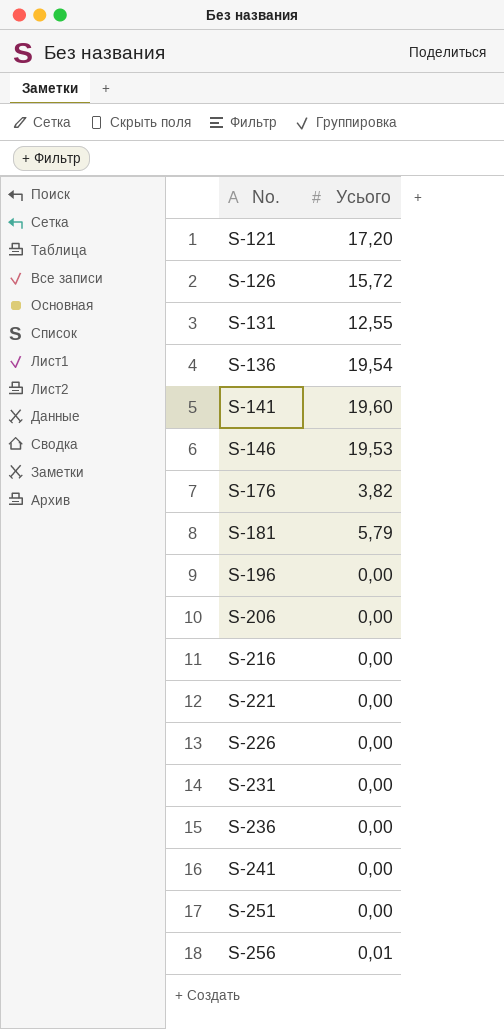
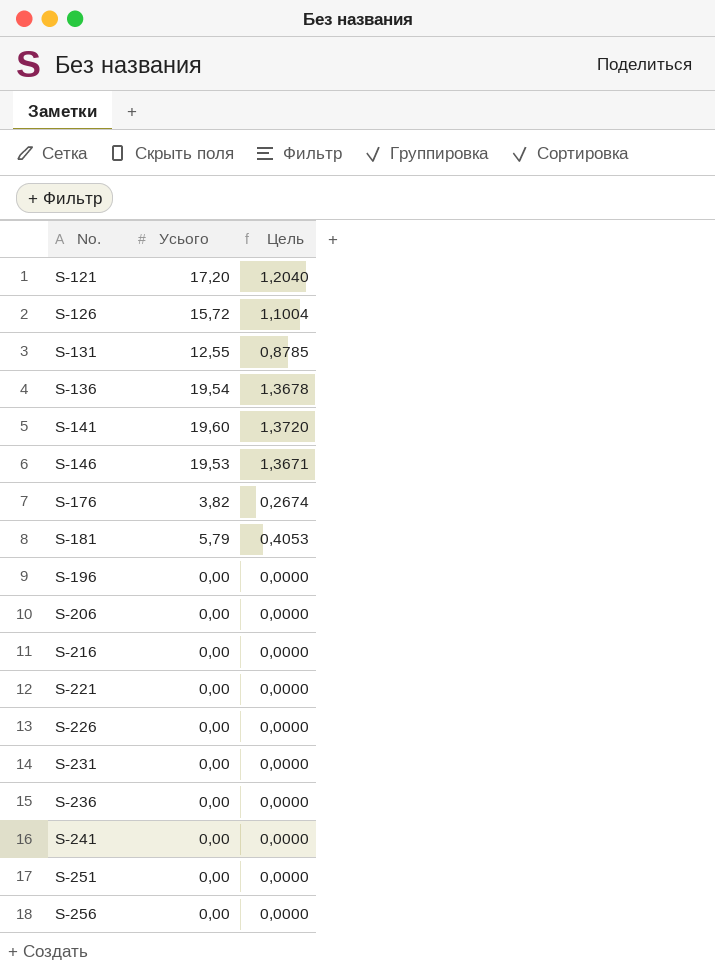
column Цель | formula: none -> [Усього] * 0,07
S-256 | Усього: 0,01 -> 0,00

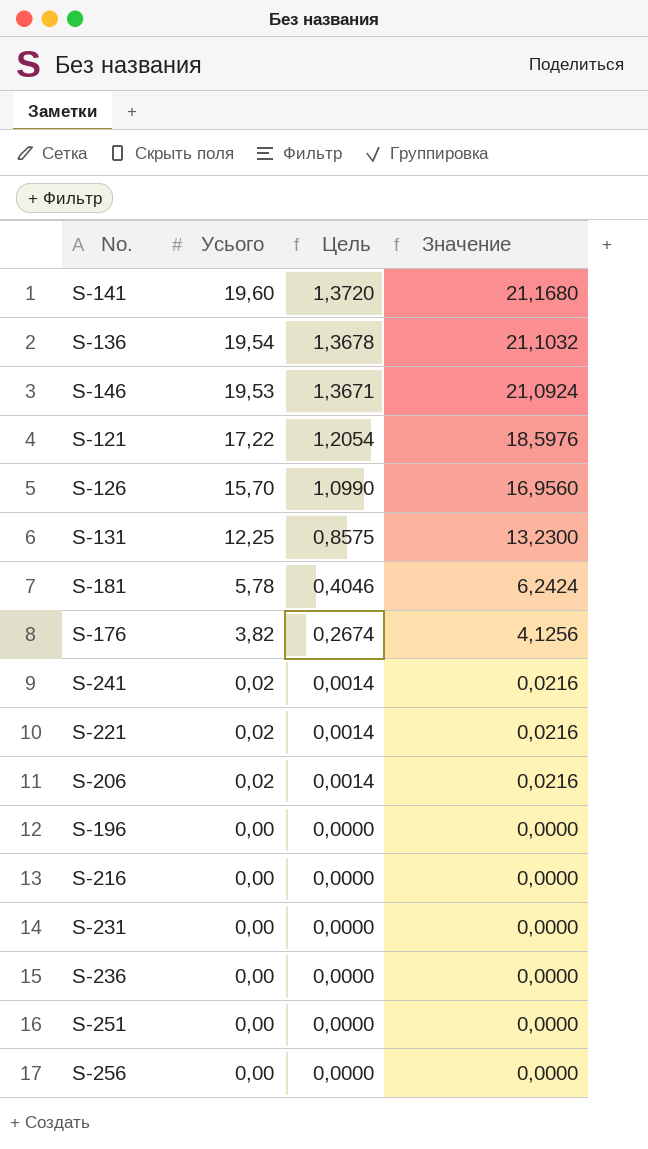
row order: No. ascending -> Усього descending
column Значение | formula: none -> [Усього] * 1,08
row S-226: 0,00 | 0,0000 -> none
S-121 | Усього: 17,20 -> 17,22
S-121 | Цель: 1,2040 -> 1,2054
S-126 | Усього: 15,72 -> 15,70
S-126 | Цель: 1,1004 -> 1,0990
S-131 | Усього: 12,55 -> 12,25
S-131 | Цель: 0,8785 -> 0,8575
S-181 | Усього: 5,79 -> 5,78
S-181 | Цель: 0,4053 -> 0,4046
S-241 | Усього: 0,00 -> 0,02
S-241 | Цель: 0,0000 -> 0,0014
S-221 | Усього: 0,00 -> 0,02
S-221 | Цель: 0,0000 -> 0,0014
S-206 | Усього: 0,00 -> 0,02
S-206 | Цель: 0,0000 -> 0,0014

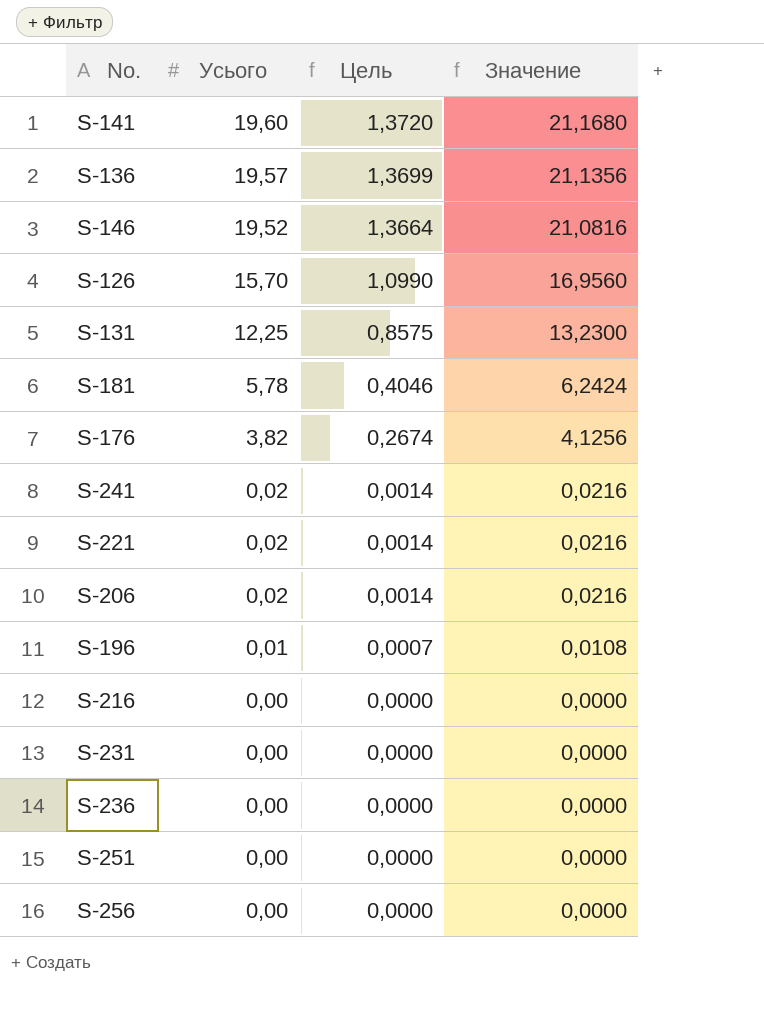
row S-121: 17,22 | 1,2054 | 18,5976 -> none
S-136 | Усього: 19,54 -> 19,57
S-136 | Цель: 1,3678 -> 1,3699
S-136 | Значение: 21,1032 -> 21,1356
S-146 | Усього: 19,53 -> 19,52
S-146 | Цель: 1,3671 -> 1,3664
S-146 | Значение: 21,0924 -> 21,0816
S-196 | Усього: 0,00 -> 0,01
S-196 | Цель: 0,0000 -> 0,0007
S-196 | Значение: 0,0000 -> 0,0108

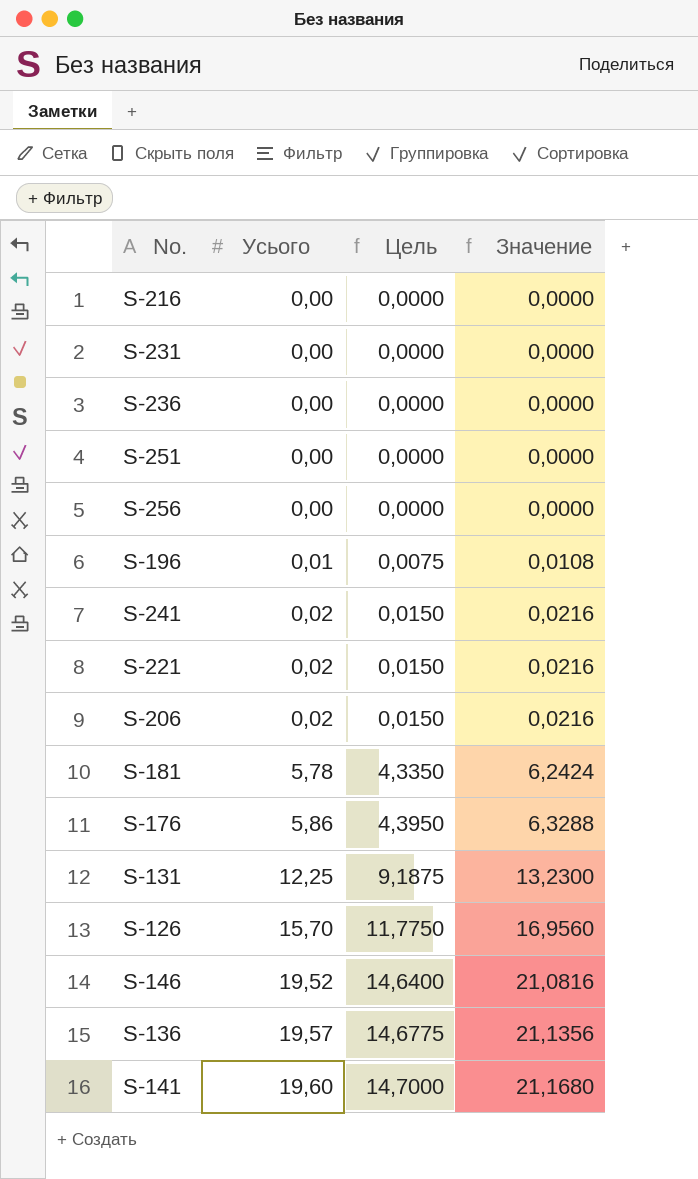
row order: Усього descending -> Усього ascending
column Цель | formula: [Усього] * 0,07 -> [Усього] * 0,75
S-176 | Усього: 3,82 -> 5,86
S-176 | Значение: 4,1256 -> 6,3288

